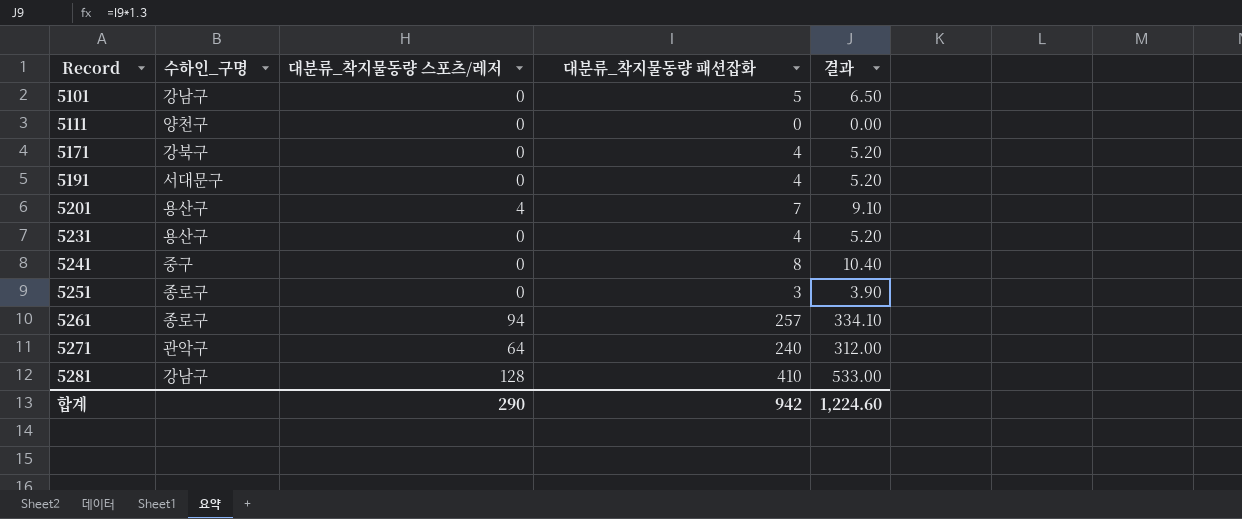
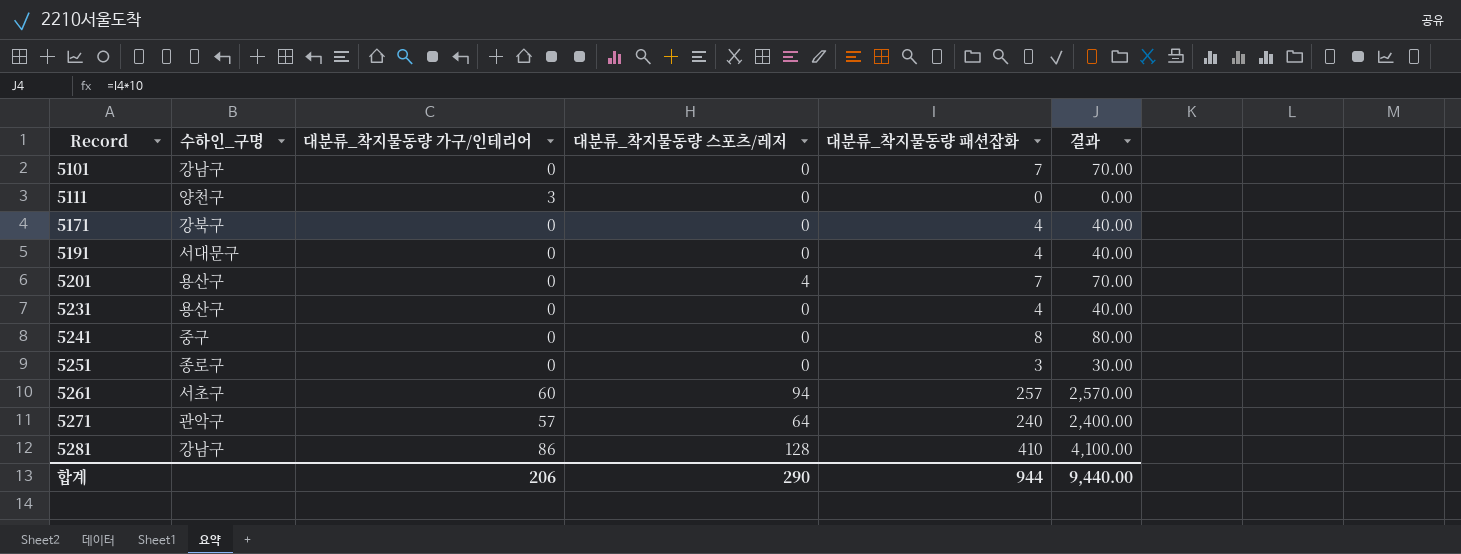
column 대분류_착지물동량 가구/인테리어 | position: none -> 3
column 결과 | formula: [대분류_착지물동량 패션잡화] * 1.3 -> [대분류_착지물동량 패션잡화] * 10
5101 | 대분류_착지물동량 패션잡화: 5 -> 7
5261 | 수하인_구명: 종로구 -> 서초구
합계 | 대분류_착지물동량 패션잡화: 942 -> 944
합계 | 결과: 1,224.60 -> 9,440.00

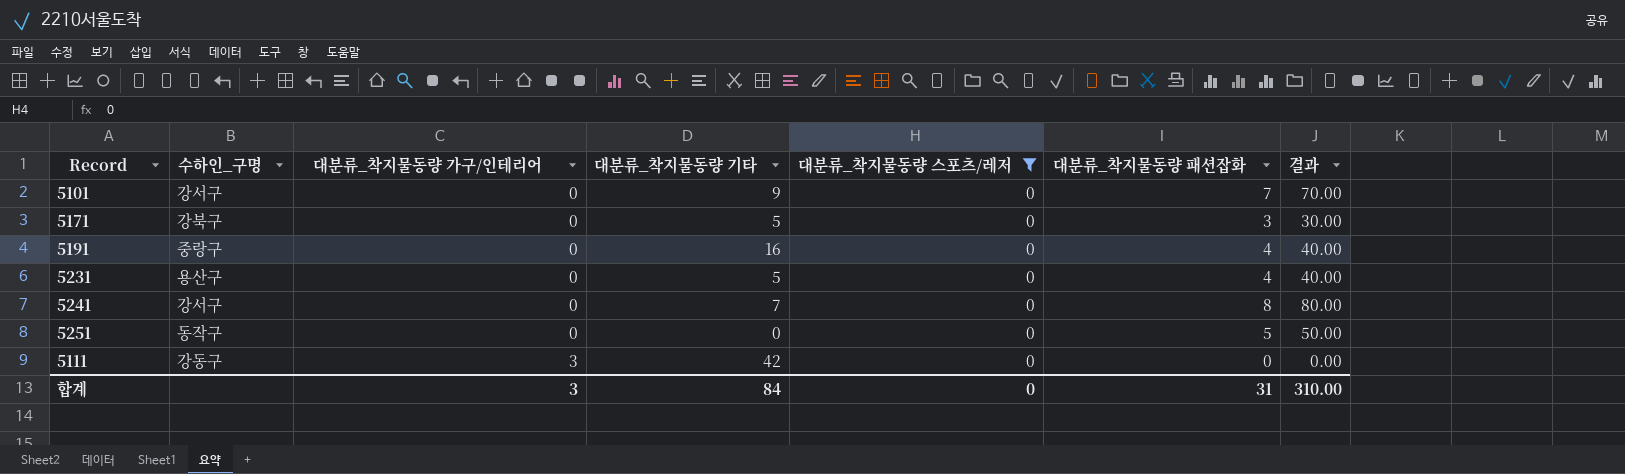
filter: none -> 대분류_착지물동량 스포츠/레저 = 0
row order: Record ascending -> 대분류_착지물동량 가구/인테리어 ascending
column 대분류_착지물동량 기타 | position: none -> 4
5101 | 수하인_구명: 강남구 -> 강서구
5171 | 대분류_착지물동량 패션잡화: 4 -> 3
5171 | 결과: 40.00 -> 30.00
5191 | 수하인_구명: 서대문구 -> 중랑구
5241 | 수하인_구명: 중구 -> 강서구
5251 | 수하인_구명: 종로구 -> 동작구
5251 | 대분류_착지물동량 패션잡화: 3 -> 5
5251 | 결과: 30.00 -> 50.00
5111 | 수하인_구명: 양천구 -> 강동구
합계 | 대분류_착지물동량 가구/인테리어: 206 -> 3
합계 | 대분류_착지물동량 스포츠/레저: 290 -> 0
합계 | 대분류_착지물동량 패션잡화: 944 -> 31
합계 | 결과: 9,440.00 -> 310.00

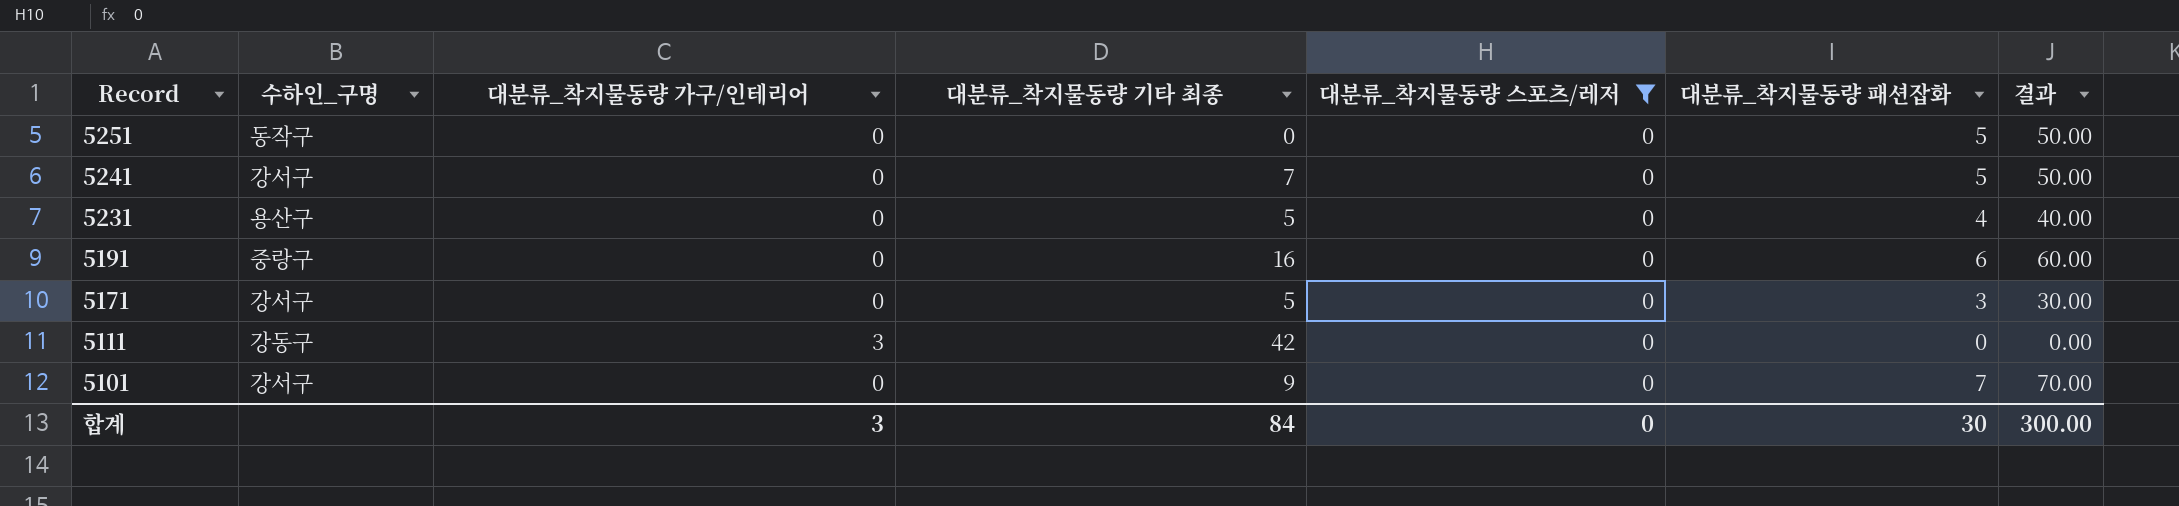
row order: 대분류_착지물동량 가구/인테리어 ascending -> Record descending
column name: 대분류_착지물동량 기타 -> 대분류_착지물동량 기타 최종
5241 | 대분류_착지물동량 패션잡화: 8 -> 5
5241 | 결과: 80.00 -> 50.00
5191 | 대분류_착지물동량 패션잡화: 4 -> 6
5191 | 결과: 40.00 -> 60.00
5171 | 수하인_구명: 강북구 -> 강서구
합계 | 대분류_착지물동량 패션잡화: 31 -> 30
합계 | 결과: 310.00 -> 300.00

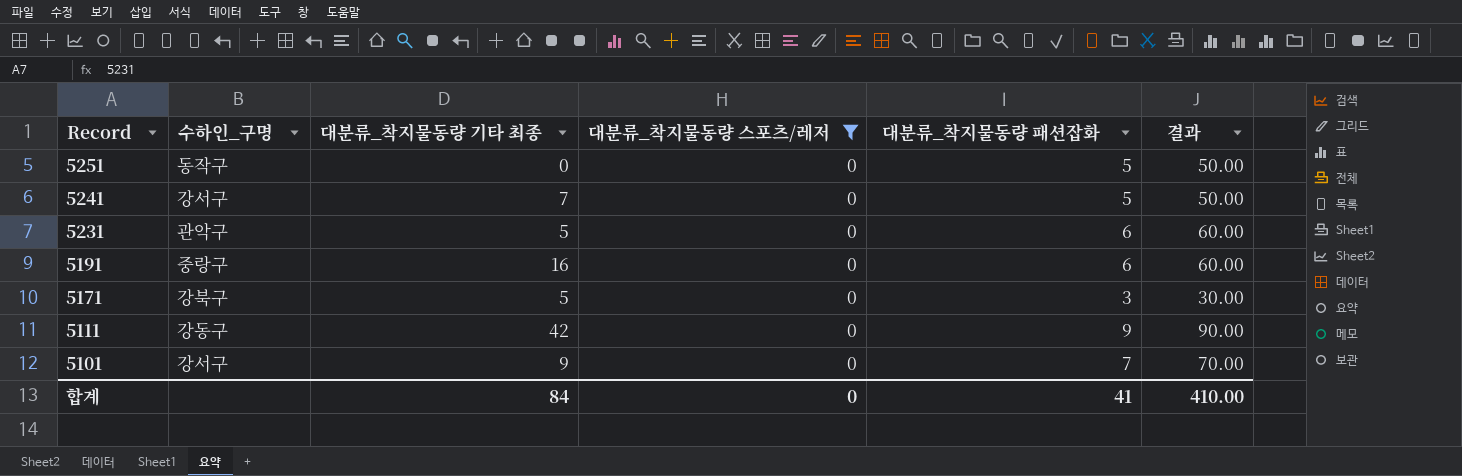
column 대분류_착지물동량 가구/인테리어 | position: 3 -> none
5231 | 수하인_구명: 용산구 -> 관악구
5231 | 대분류_착지물동량 패션잡화: 4 -> 6
5231 | 결과: 40.00 -> 60.00
5171 | 수하인_구명: 강서구 -> 강북구
5111 | 대분류_착지물동량 패션잡화: 0 -> 9
5111 | 결과: 0.00 -> 90.00
합계 | 대분류_착지물동량 패션잡화: 30 -> 41
합계 | 결과: 300.00 -> 410.00

